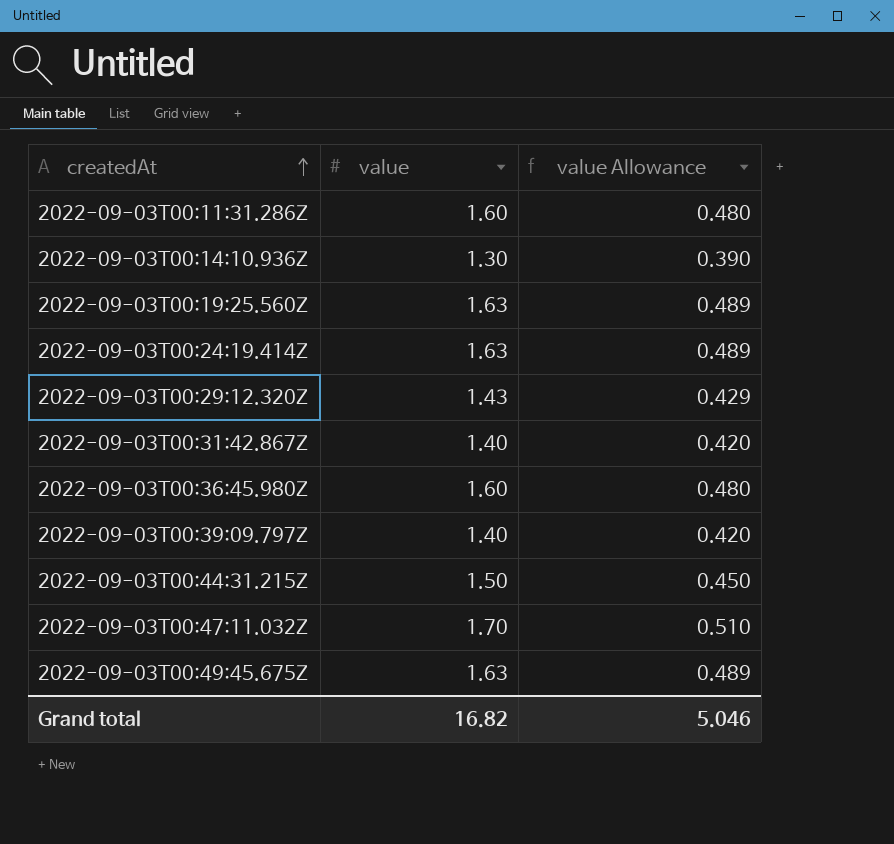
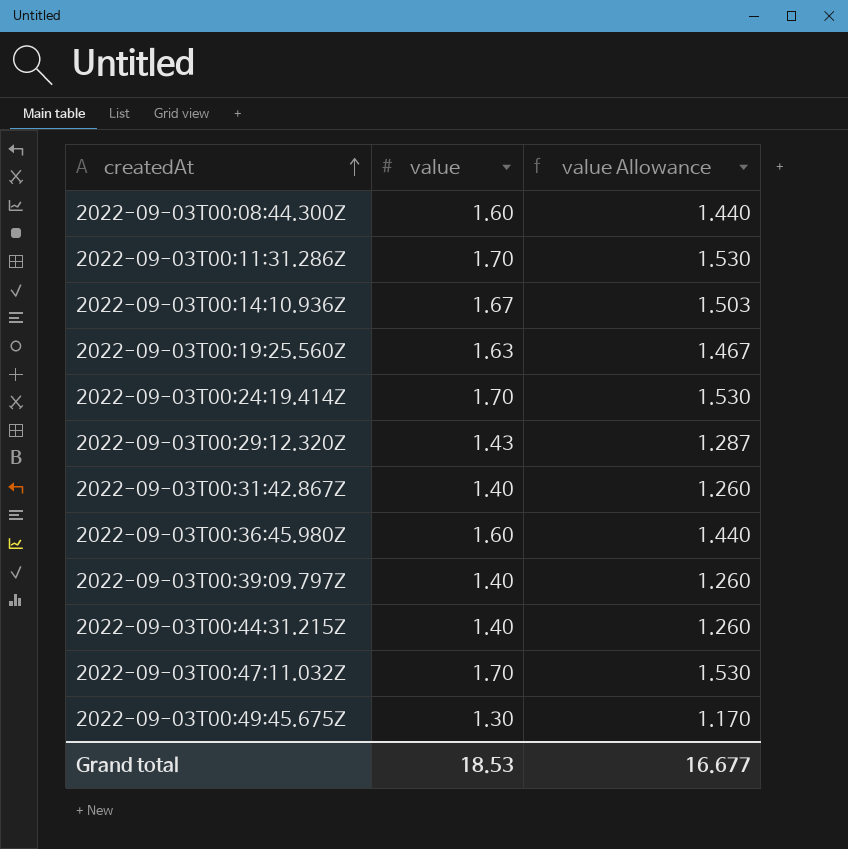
column value Allowance | formula: [value] * 0.3 -> [value] * 0.9
row 2022-09-03T00:08:44.300Z: none -> 1.60 | 1.440
2022-09-03T00:11:31.286Z | value: 1.60 -> 1.70
2022-09-03T00:14:10.936Z | value: 1.30 -> 1.67
2022-09-03T00:24:19.414Z | value: 1.63 -> 1.70
2022-09-03T00:44:31.215Z | value: 1.50 -> 1.40
2022-09-03T00:49:45.675Z | value: 1.63 -> 1.30
Grand total | value: 16.82 -> 18.53
Grand total | value Allowance: 5.046 -> 16.677

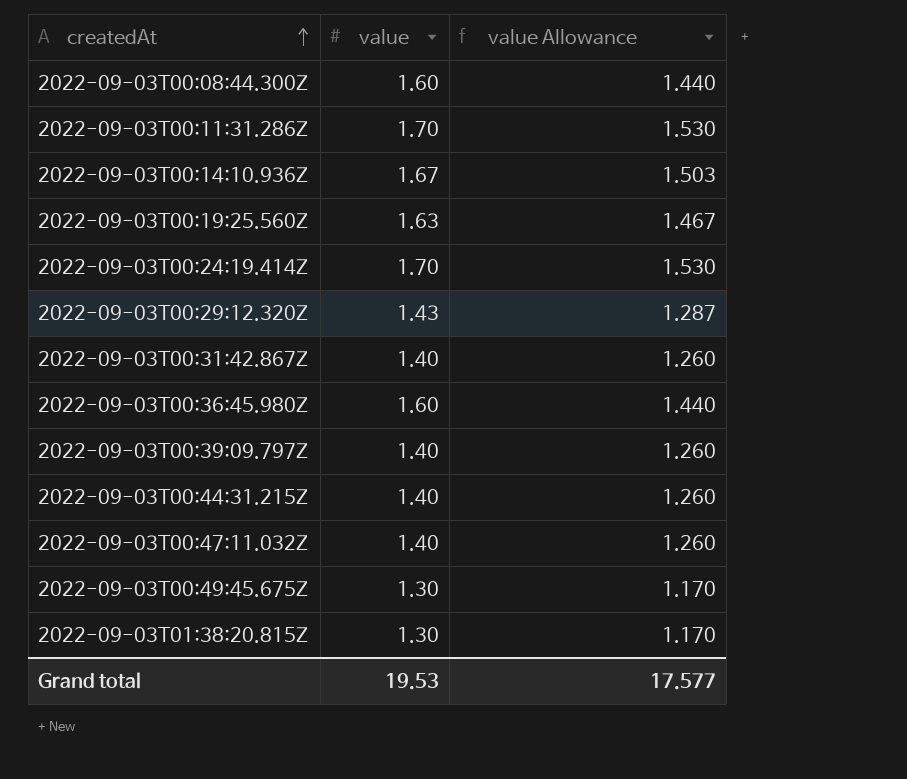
2022-09-03T00:47:11.032Z | value: 1.70 -> 1.40
2022-09-03T00:47:11.032Z | value Allowance: 1.530 -> 1.260
row 2022-09-03T01:38:20.815Z: none -> 1.30 | 1.170
Grand total | value: 18.53 -> 19.53
Grand total | value Allowance: 16.677 -> 17.577

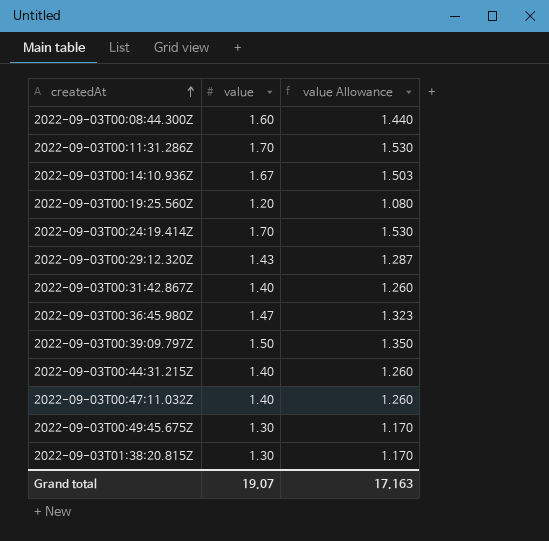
2022-09-03T00:19:25.560Z | value: 1.63 -> 1.20
2022-09-03T00:19:25.560Z | value Allowance: 1.467 -> 1.080
2022-09-03T00:36:45.980Z | value: 1.60 -> 1.47
2022-09-03T00:36:45.980Z | value Allowance: 1.440 -> 1.323
2022-09-03T00:39:09.797Z | value: 1.40 -> 1.50
2022-09-03T00:39:09.797Z | value Allowance: 1.260 -> 1.350
Grand total | value: 19.53 -> 19.07
Grand total | value Allowance: 17.577 -> 17.163

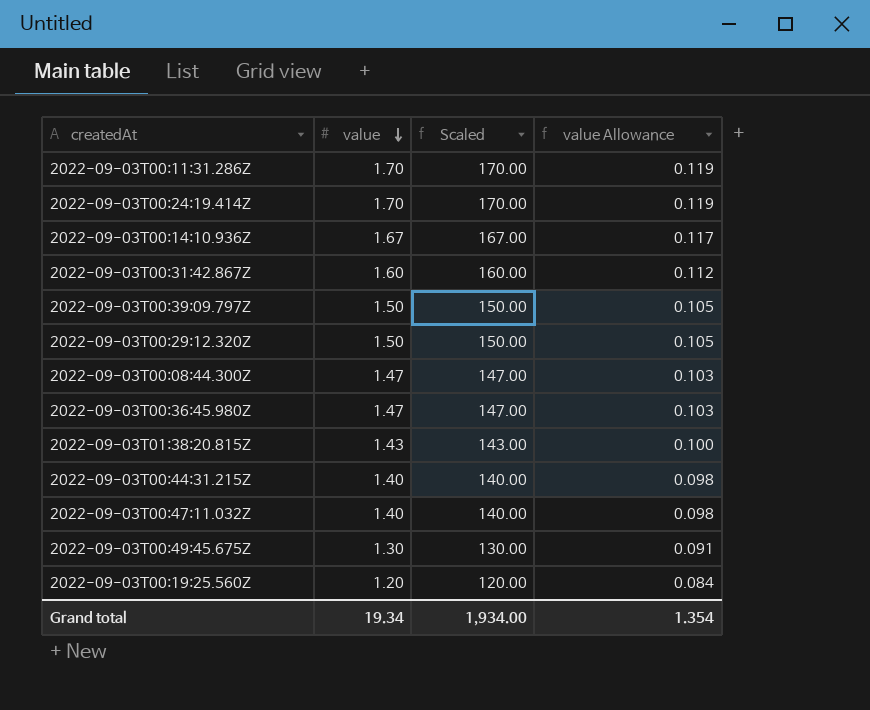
row order: createdAt ascending -> value descending
column Scaled | formula: none -> [value] * 100
column value Allowance | formula: [value] * 0.9 -> [value] * 0.07
2022-09-03T00:31:42.867Z | value: 1.40 -> 1.60
2022-09-03T00:29:12.320Z | value: 1.43 -> 1.50
2022-09-03T00:08:44.300Z | value: 1.60 -> 1.47
2022-09-03T01:38:20.815Z | value: 1.30 -> 1.43
Grand total | value: 19.07 -> 19.34
Grand total | value Allowance: 17.163 -> 1.354

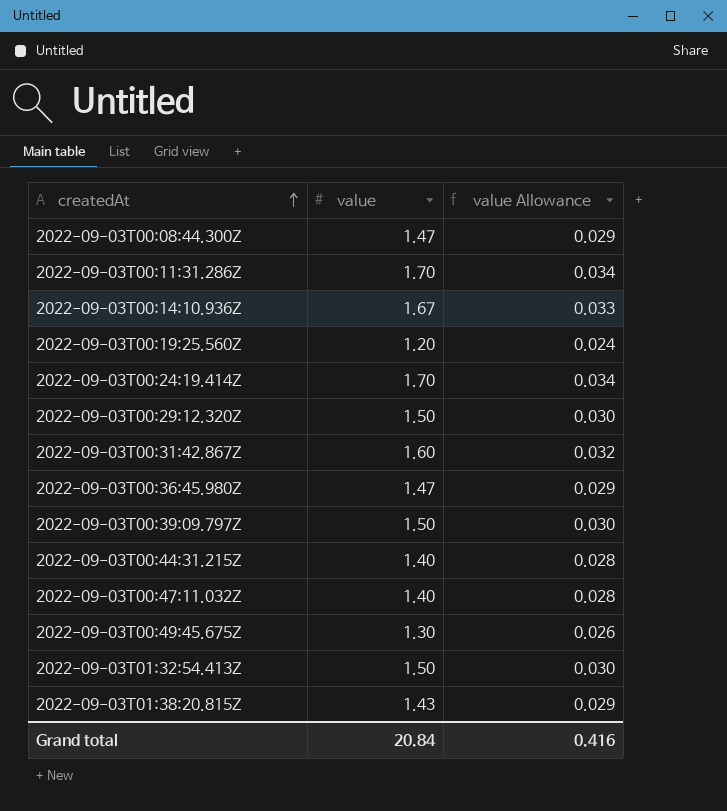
row order: value descending -> createdAt ascending
column Scaled | formula: [value] * 100 -> none
column value Allowance | formula: [value] * 0.07 -> [value] * 0.02
row 2022-09-03T01:32:54.413Z: none -> 1.50 | 0.030
Grand total | value: 19.34 -> 20.84
Grand total | value Allowance: 1.354 -> 0.416

